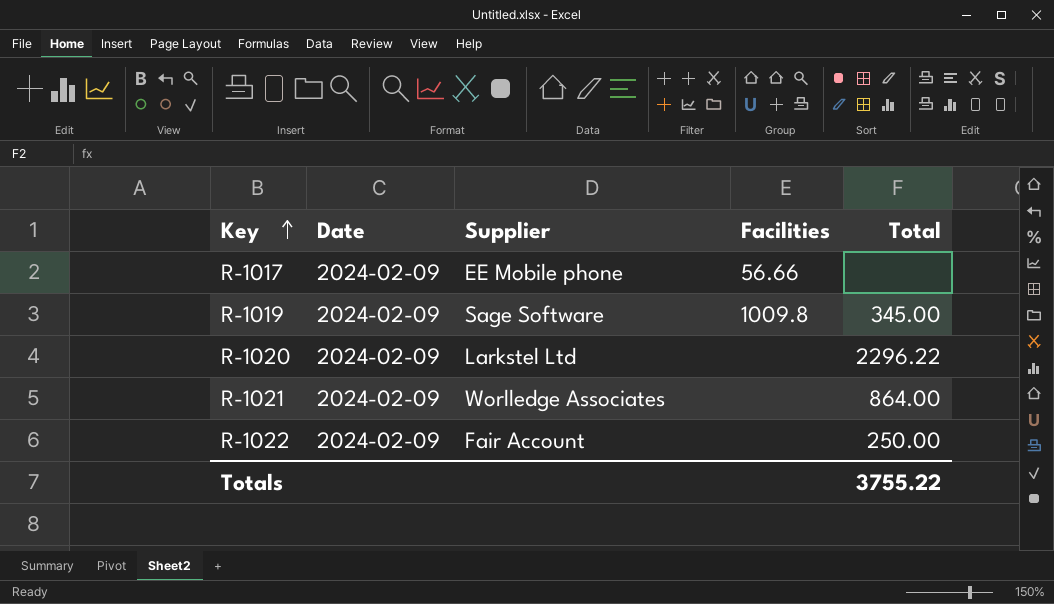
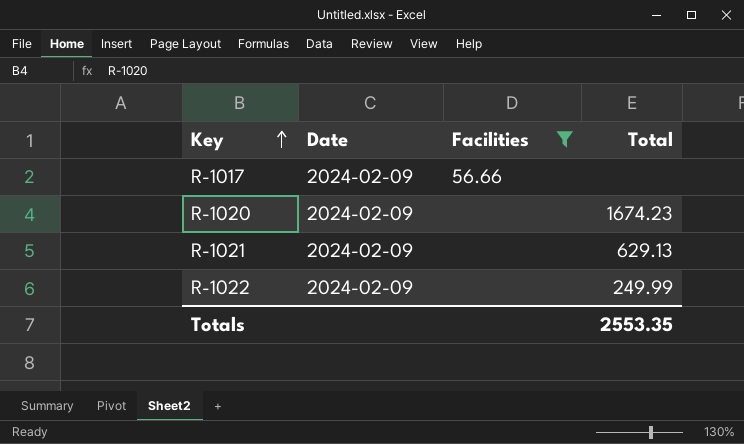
filter: none -> Facilities != 1009.8
column Supplier | position: 3 -> none
R-1020 | Total: 2296.22 -> 1674.23
R-1021 | Total: 864.00 -> 629.13
R-1022 | Total: 250.00 -> 249.99
Totals | Total: 3755.22 -> 2553.35

